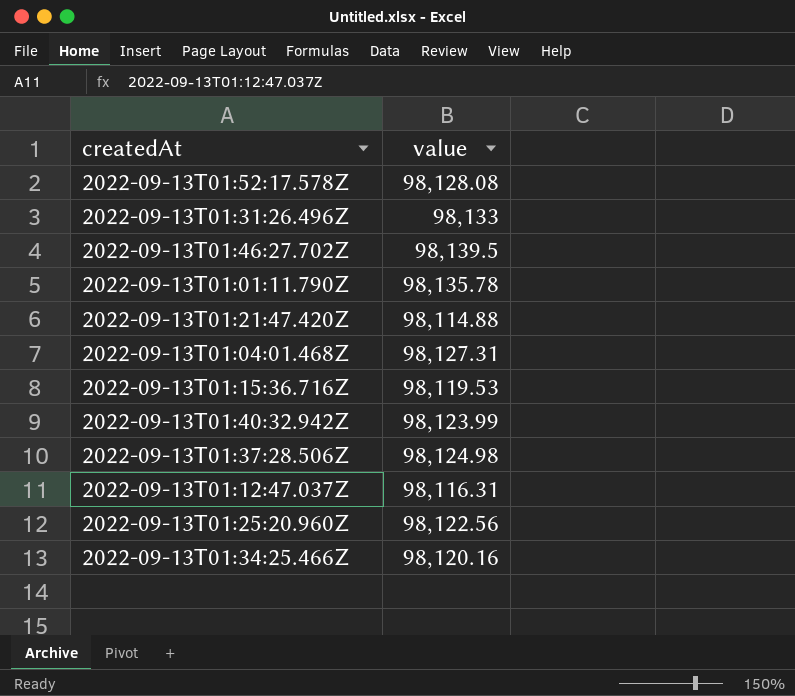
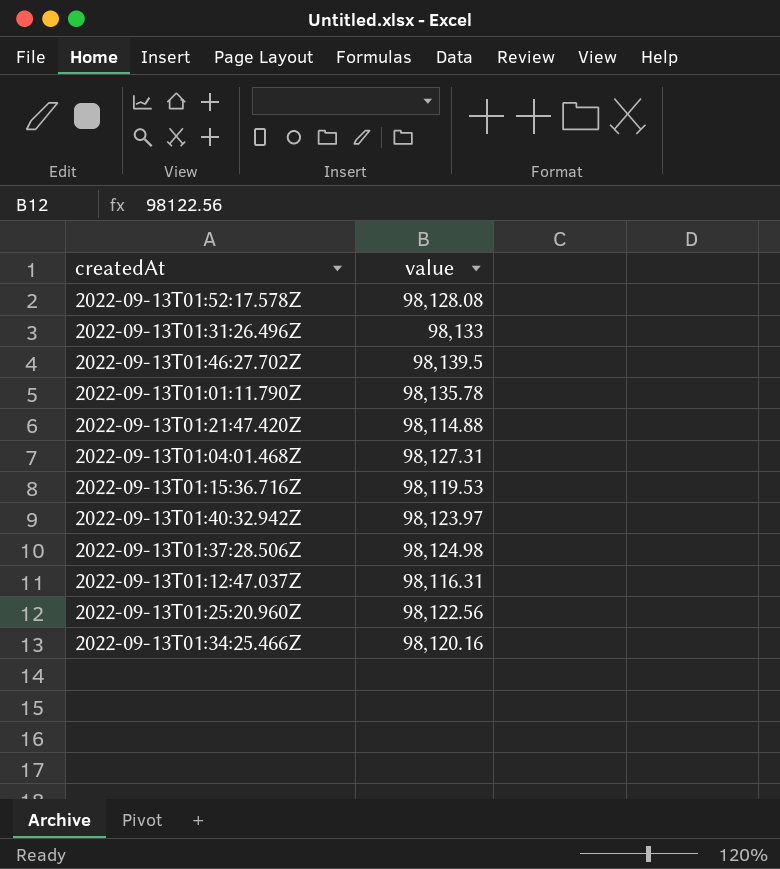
2022-09-13T01:40:32.942Z | value: 98,123.99 -> 98,123.97

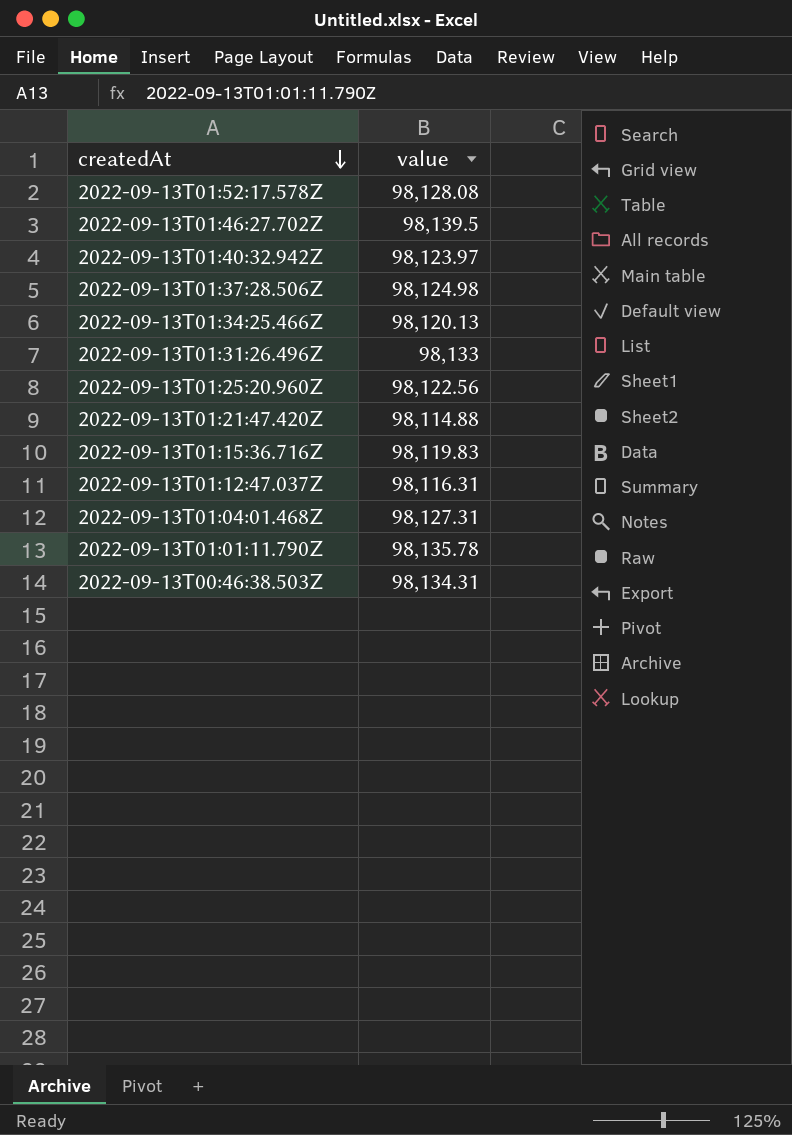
row order: none -> createdAt descending
2022-09-13T01:34:25.466Z | value: 98,120.16 -> 98,120.13
2022-09-13T01:15:36.716Z | value: 98,119.53 -> 98,119.83
row 2022-09-13T00:46:38.503Z: none -> 98,134.31

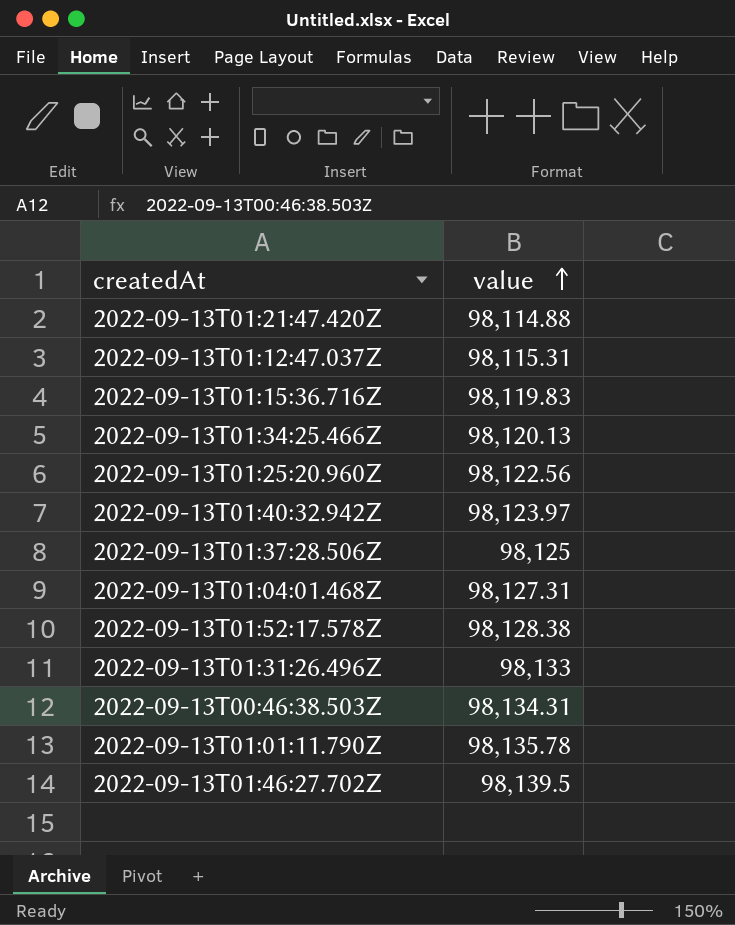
row order: createdAt descending -> value ascending
2022-09-13T01:12:47.037Z | value: 98,116.31 -> 98,115.31
2022-09-13T01:37:28.506Z | value: 98,124.98 -> 98,125
2022-09-13T01:52:17.578Z | value: 98,128.08 -> 98,128.38

